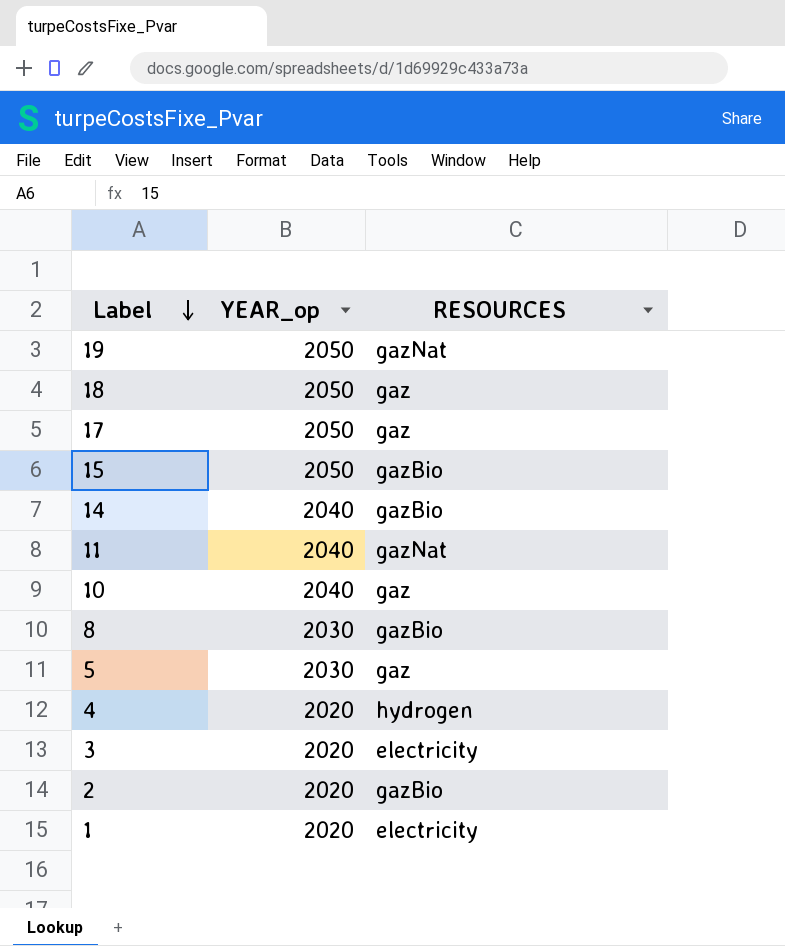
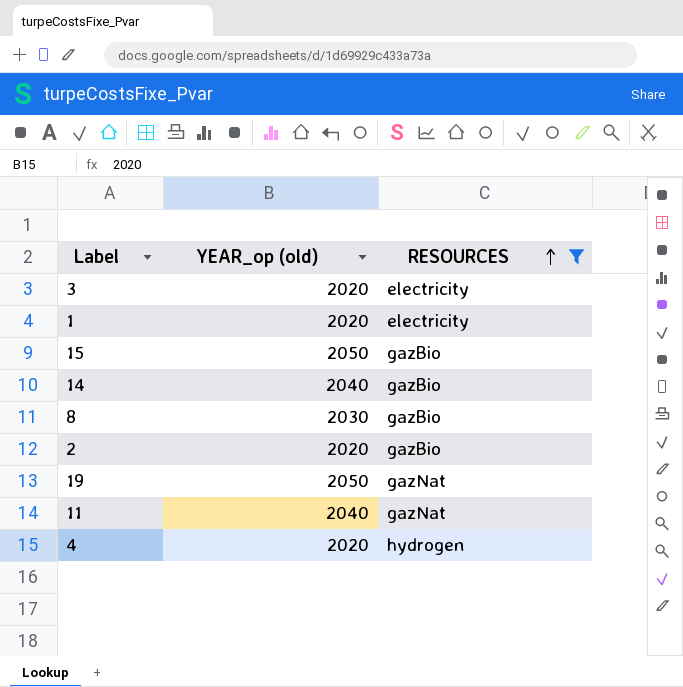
filter: none -> RESOURCES != gaz
row order: Label descending -> RESOURCES ascending
column name: YEAR_op -> YEAR_op (old)

